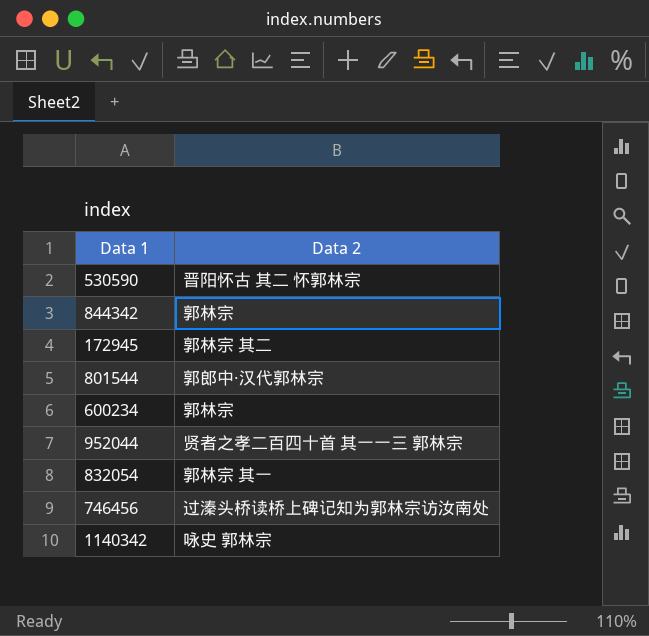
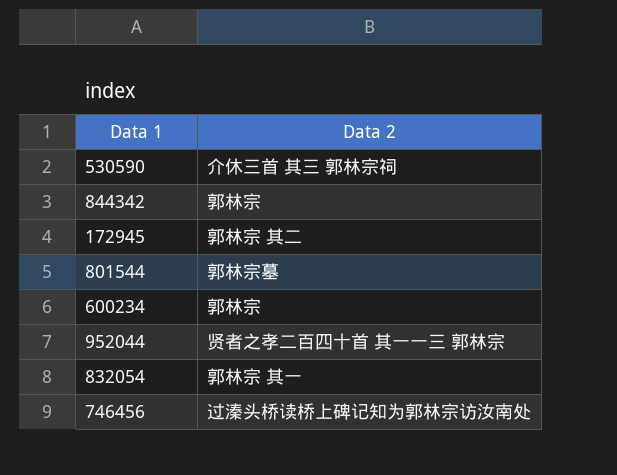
row 1140342: 咏史 郭林宗 -> none
530590 | Data 2: 晋阳怀古 其二 怀郭林宗 -> 介休三首 其三 郭林宗祠
801544 | Data 2: 郭郎中·汉代郭林宗 -> 郭林宗墓

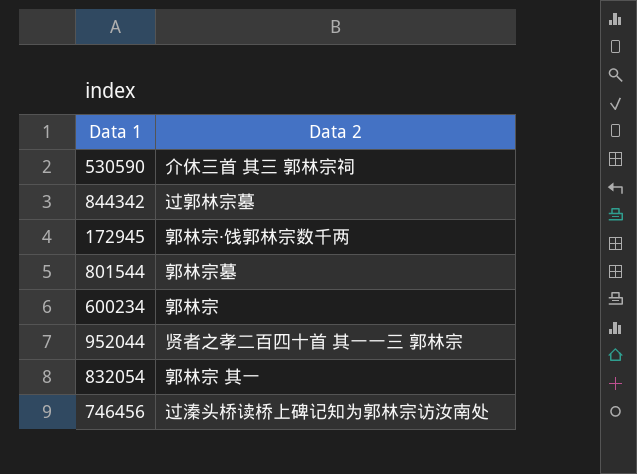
844342 | Data 2: 郭林宗 -> 过郭林宗墓
172945 | Data 2: 郭林宗 其二 -> 郭林宗·饯郭林宗数千两

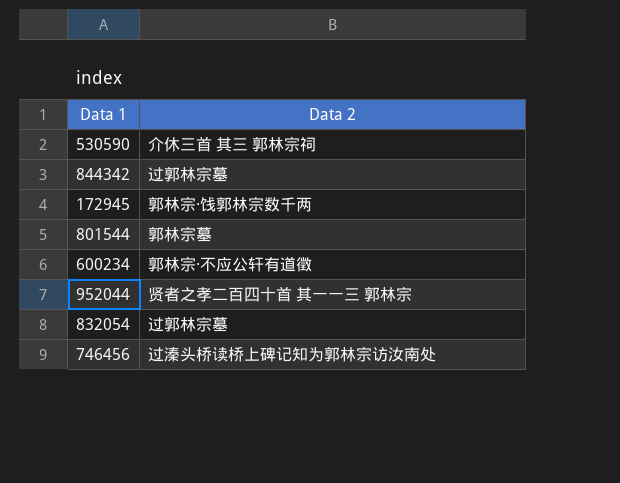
600234 | Data 2: 郭林宗 -> 郭林宗·不应公轩有道徵
832054 | Data 2: 郭林宗 其一 -> 过郭林宗墓

